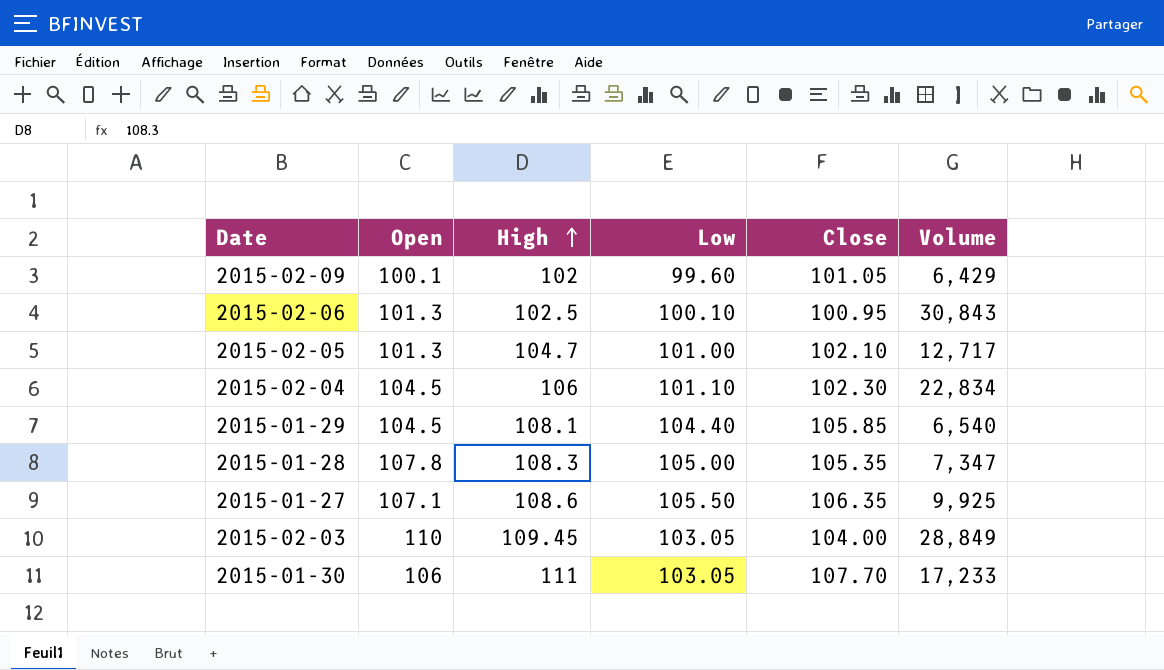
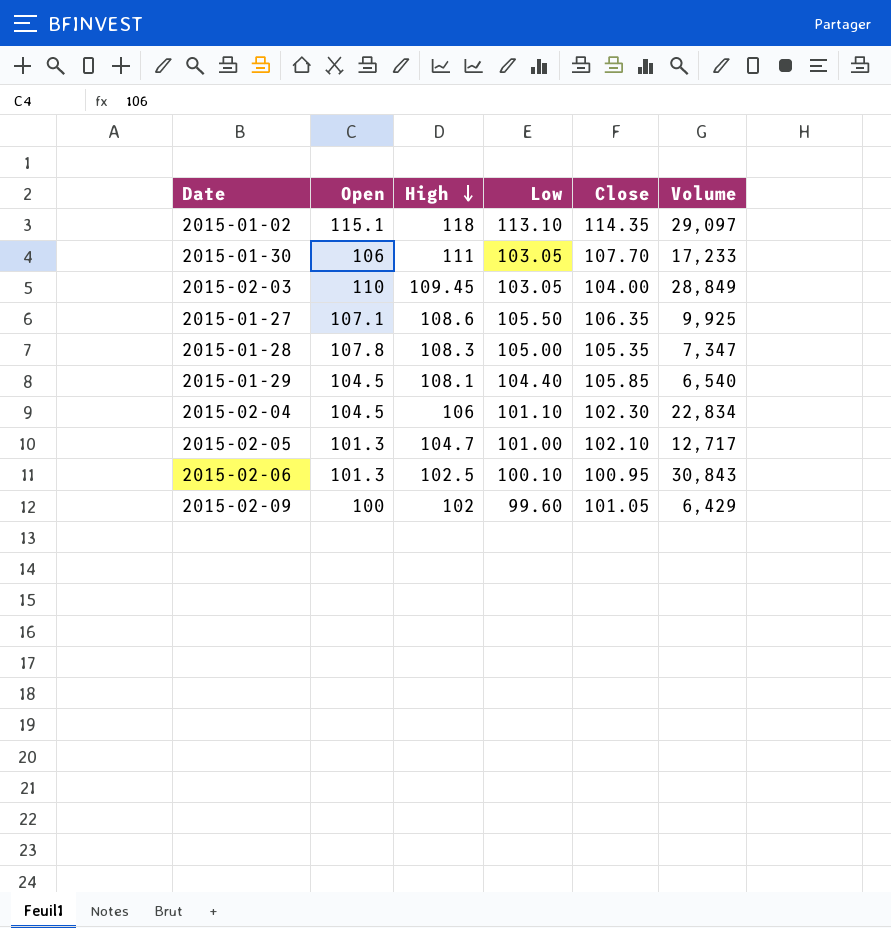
row order: High ascending -> High descending
row 2015-01-02: none -> 115.1 | 118 | 113.10 | 114.35 | 29,097
2015-02-09 | Open: 100.1 -> 100

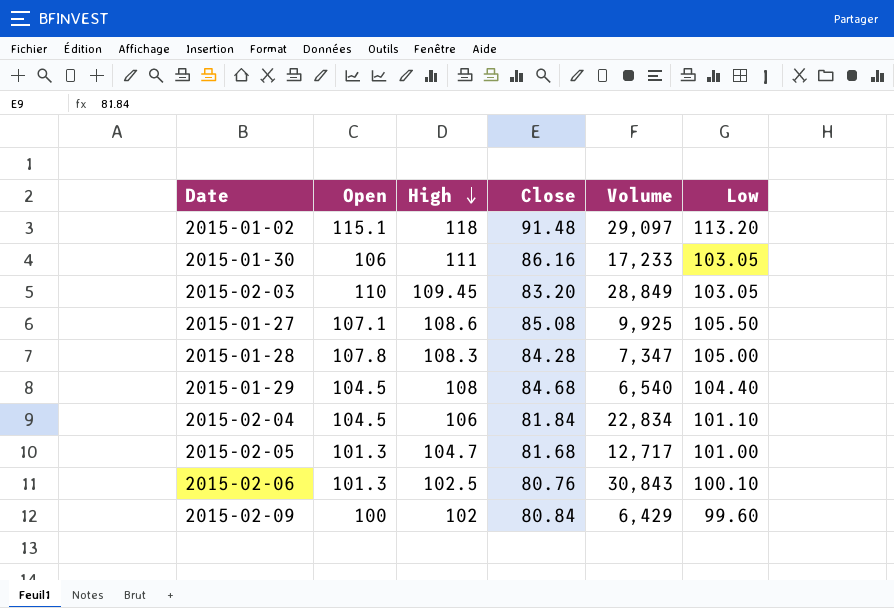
column Low | position: 4 -> 6
2015-01-02 | Close: 114.35 -> 91.48
2015-01-02 | Low: 113.10 -> 113.20
2015-01-30 | Close: 107.70 -> 86.16
2015-02-03 | Close: 104.00 -> 83.20
2015-01-27 | Close: 106.35 -> 85.08
2015-01-28 | Close: 105.35 -> 84.28
2015-01-29 | High: 108.1 -> 108
2015-01-29 | Close: 105.85 -> 84.68
2015-02-04 | Close: 102.30 -> 81.84
2015-02-05 | Close: 102.10 -> 81.68
2015-02-06 | Close: 100.95 -> 80.76
2015-02-09 | Close: 101.05 -> 80.84

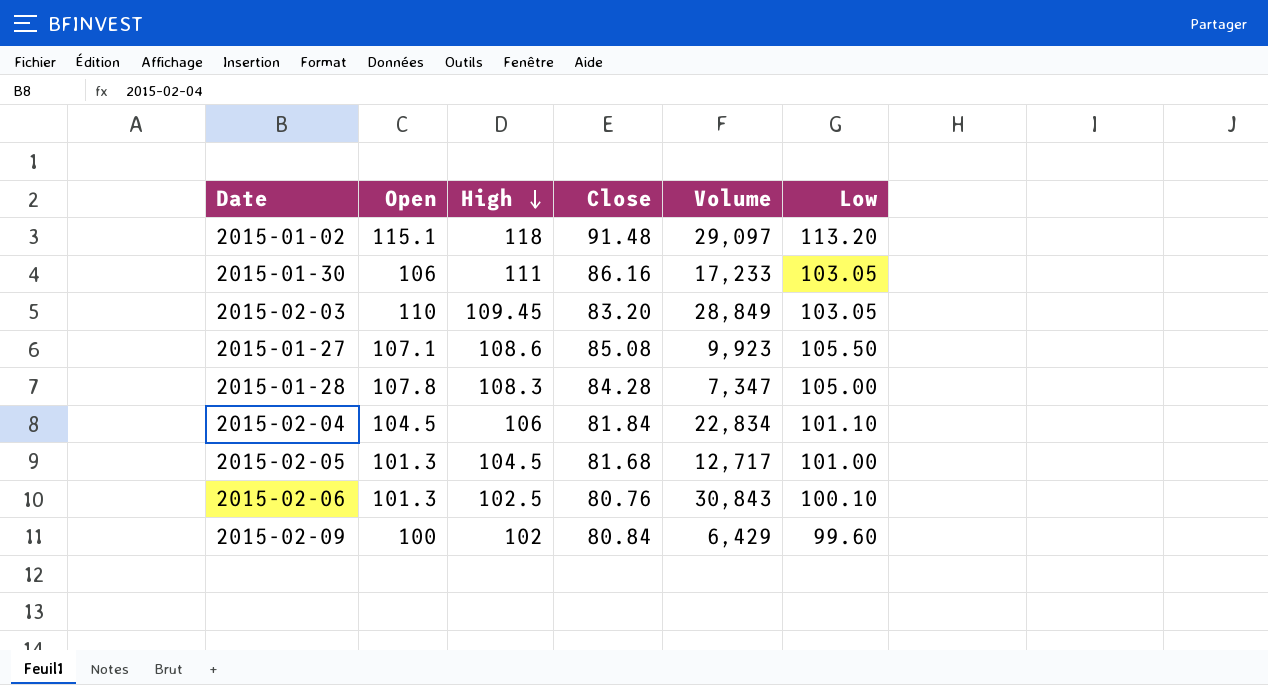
row 2015-01-29: 104.5 | 108 | 84.68 | 6,540 | 104.40 -> none
2015-01-27 | Volume: 9,925 -> 9,923
2015-02-05 | High: 104.7 -> 104.5

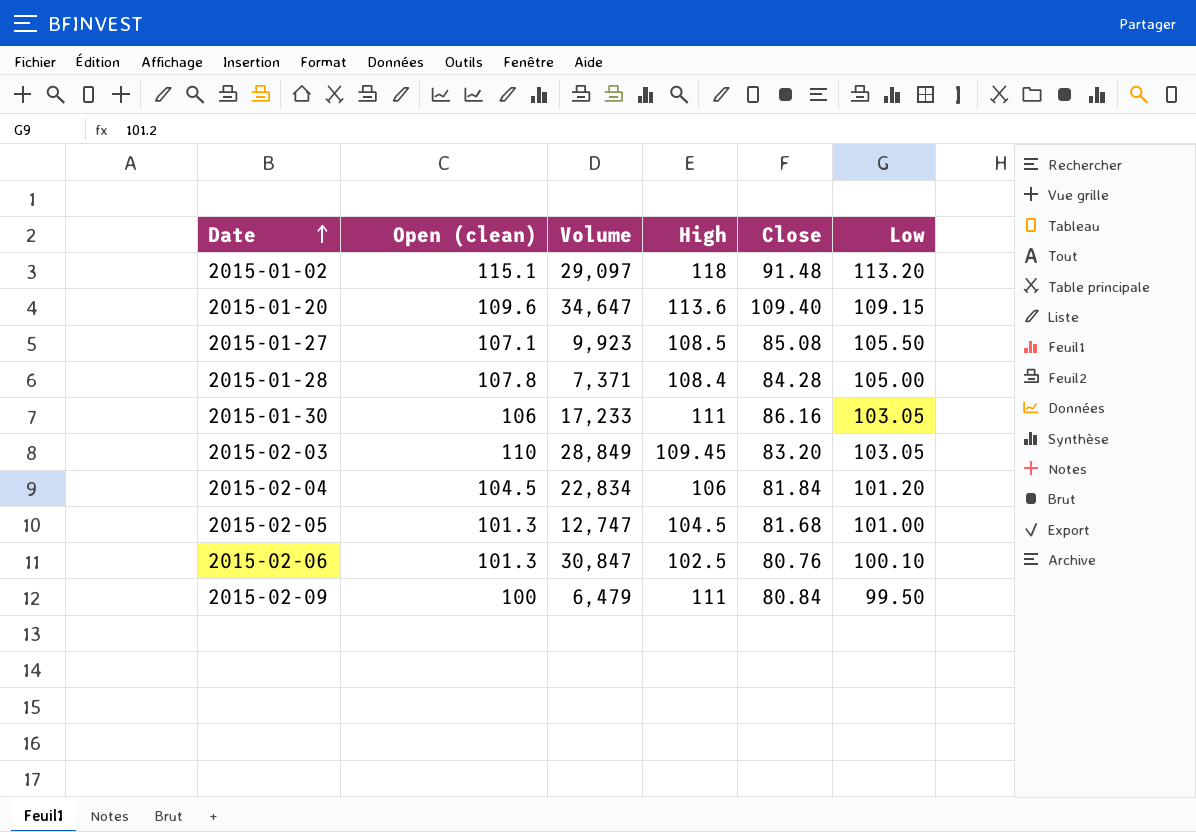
row order: High descending -> Date ascending
column name: Open -> Open (clean)
column Volume | position: 5 -> 3
row 2015-01-20: none -> 109.6 | 34,647 | 113.6 | 109.40 | 109.15
2015-01-27 | High: 108.6 -> 108.5
2015-01-28 | Volume: 7,347 -> 7,371
2015-01-28 | High: 108.3 -> 108.4
2015-02-04 | Low: 101.10 -> 101.20
2015-02-05 | Volume: 12,717 -> 12,747
2015-02-06 | Volume: 30,843 -> 30,847
2015-02-09 | Volume: 6,429 -> 6,479
2015-02-09 | High: 102 -> 111
2015-02-09 | Low: 99.60 -> 99.50

